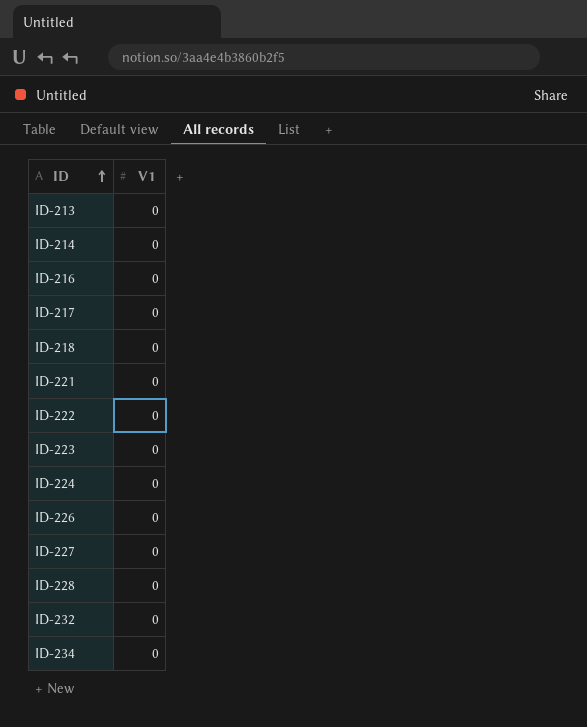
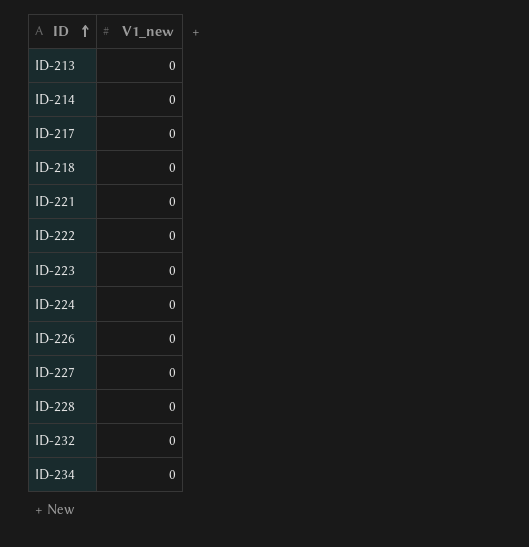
column name: V1 -> V1_new
row ID-216: 0 -> none

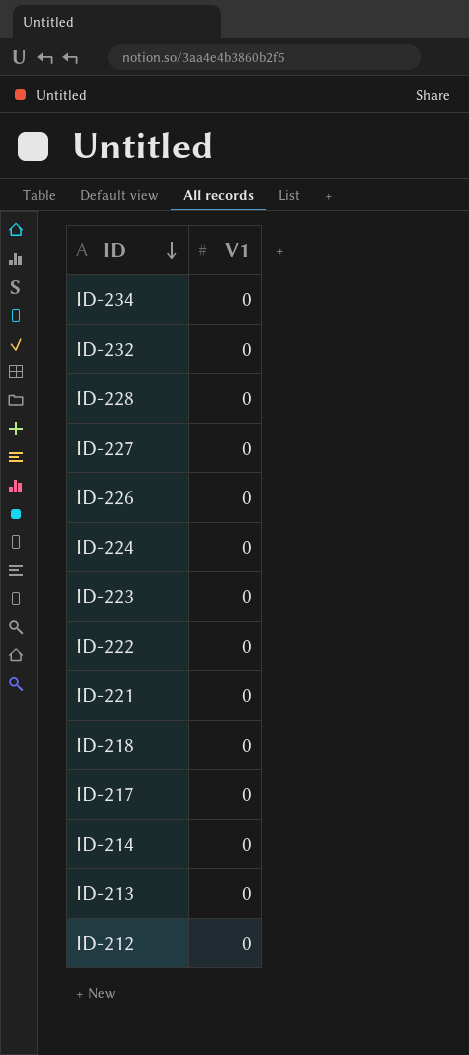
row order: ID ascending -> ID descending
column name: V1_new -> V1
row ID-212: none -> 0

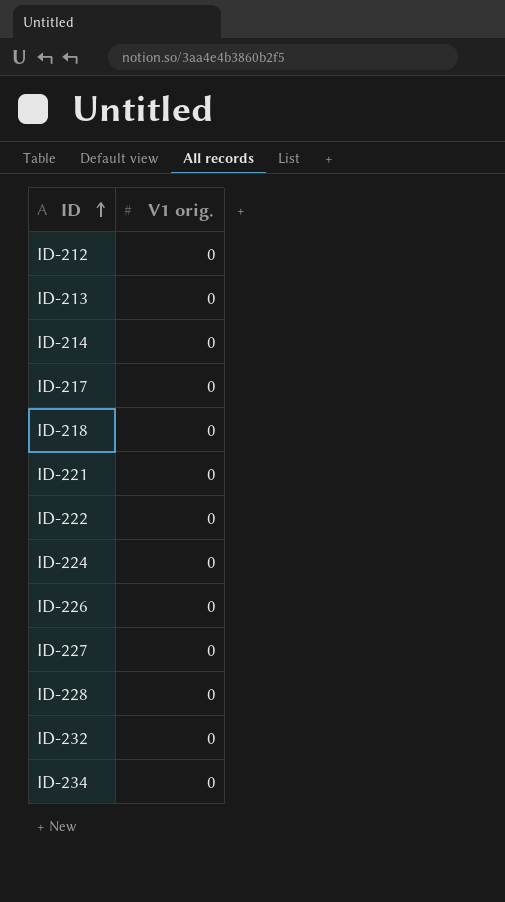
row order: ID descending -> ID ascending
column name: V1 -> V1 orig.
row ID-223: 0 -> none

